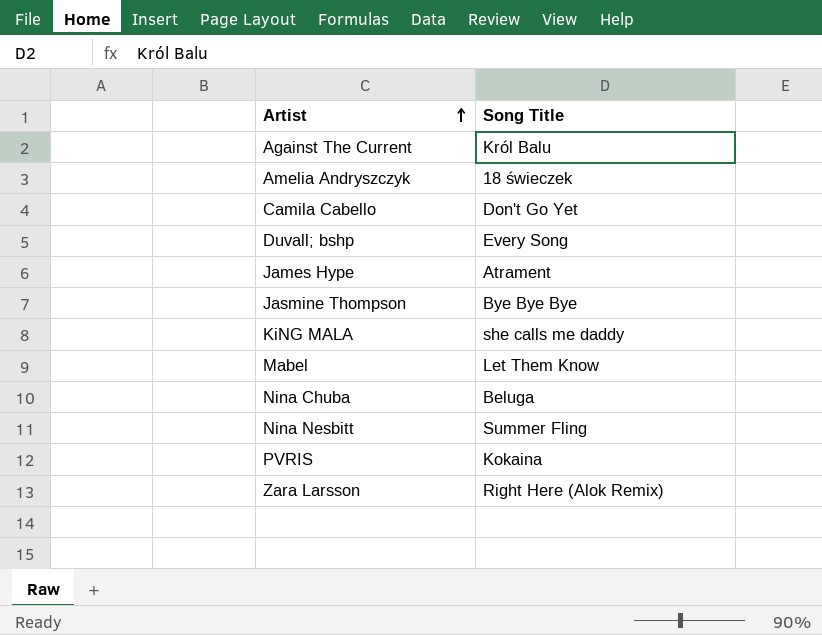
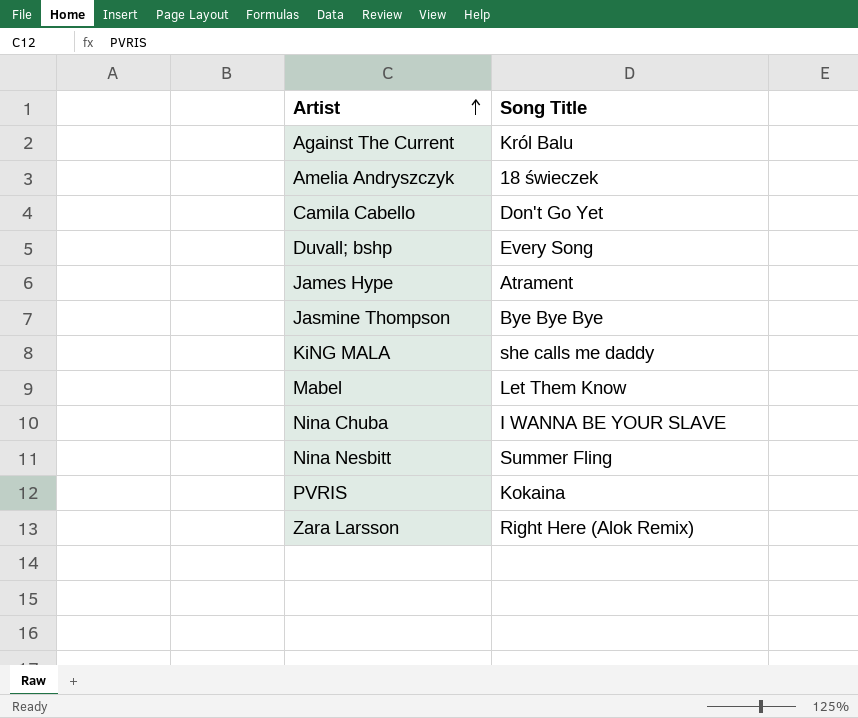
Nina Chuba | Song Title: Beluga -> I WANNA BE YOUR SLAVE

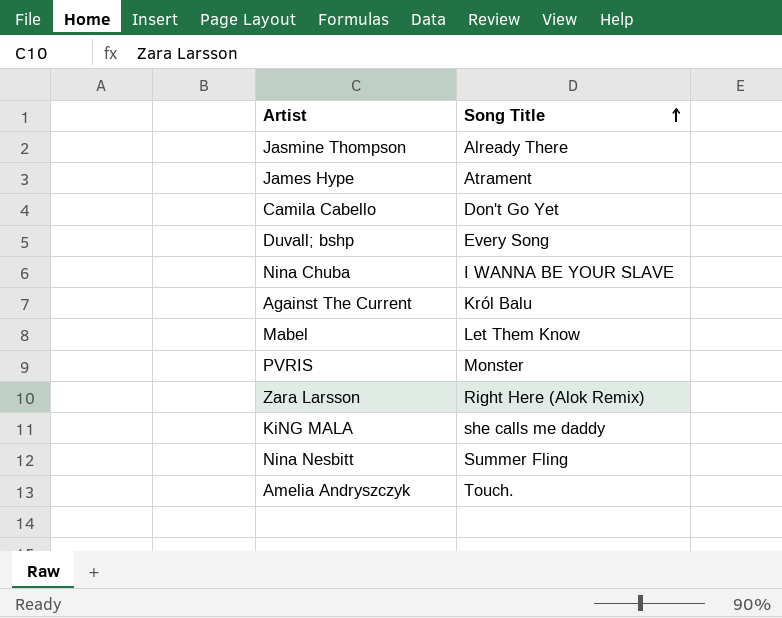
row order: Artist ascending -> Song Title ascending
Jasmine Thompson | Song Title: Bye Bye Bye -> Already There
PVRIS | Song Title: Kokaina -> Monster
Amelia Andryszczyk | Song Title: 18 świeczek -> Touch.

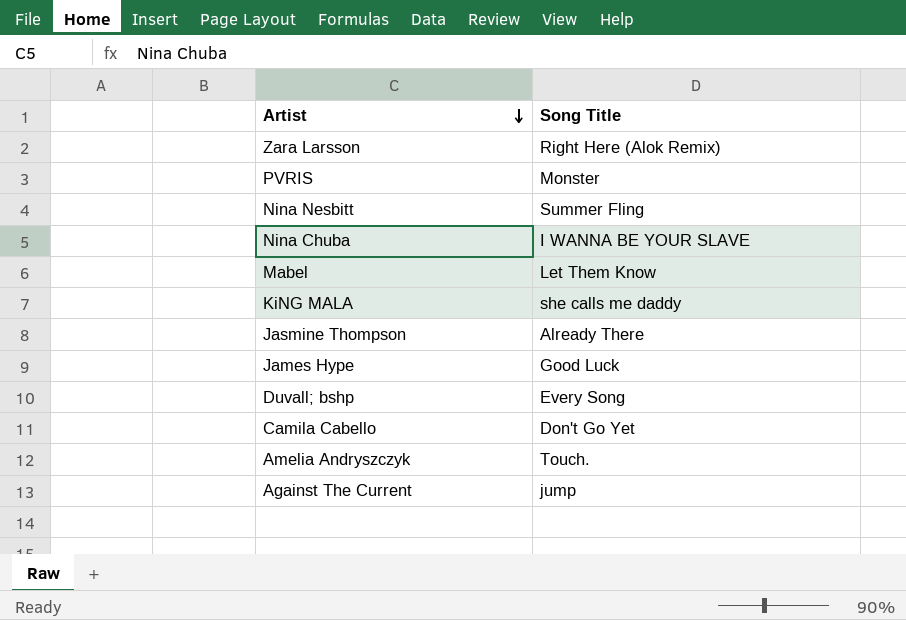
row order: Song Title ascending -> Artist descending
James Hype | Song Title: Atrament -> Good Luck
Against The Current | Song Title: Król Balu -> jump

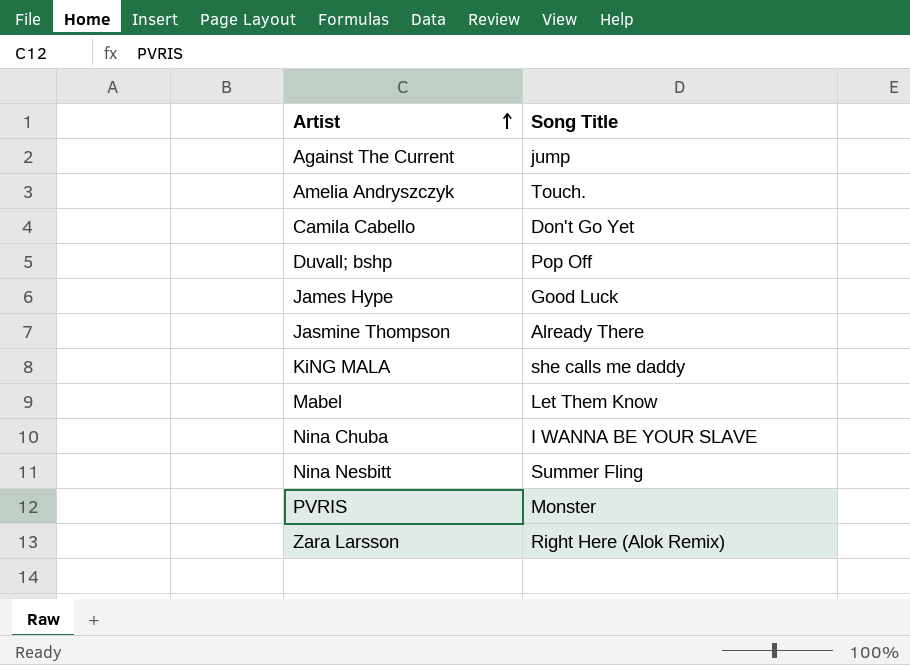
row order: Artist descending -> Artist ascending
Duvall; bshp | Song Title: Every Song -> Pop Off

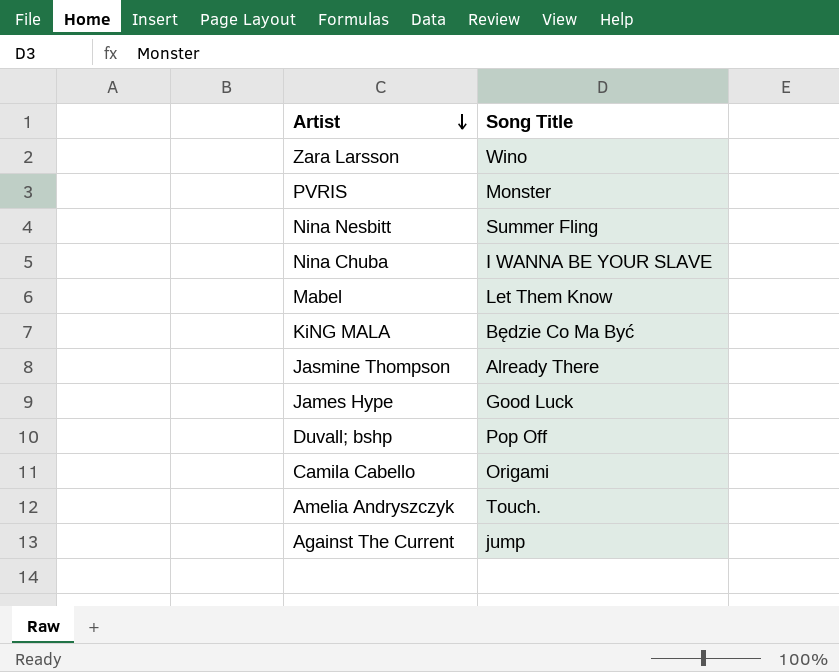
row order: Artist ascending -> Artist descending
Zara Larsson | Song Title: Right Here (Alok Remix) -> Wino
KiNG MALA | Song Title: she calls me daddy -> Będzie Co Ma Być
Camila Cabello | Song Title: Don't Go Yet -> Origami

